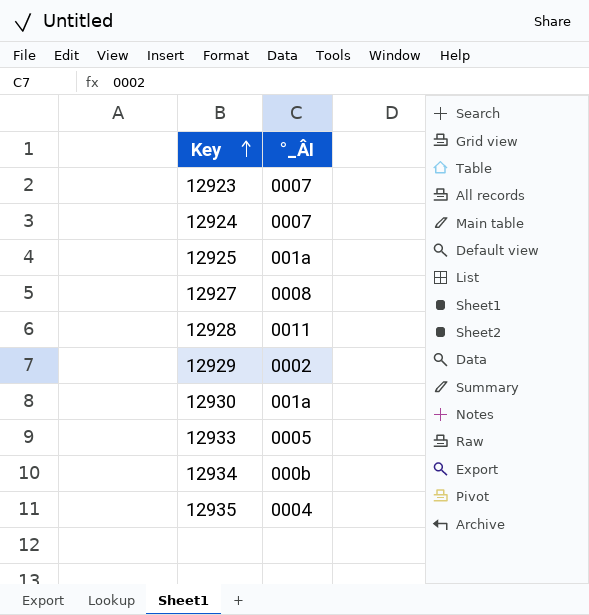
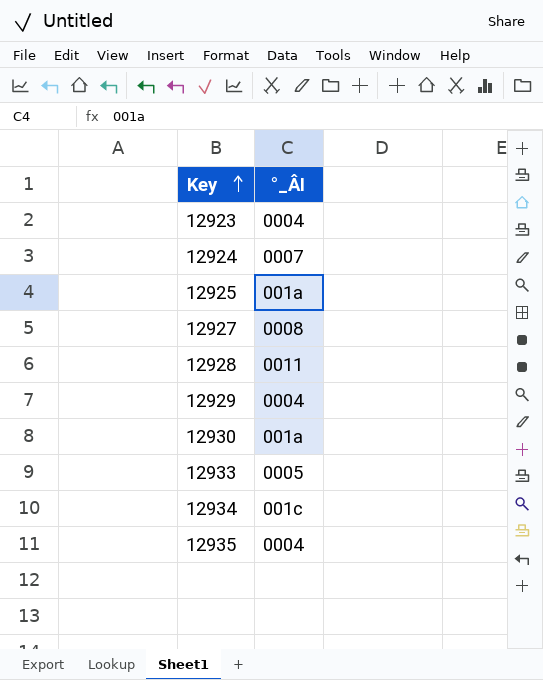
12923 | °_ÂI: 0007 -> 0004
12929 | °_ÂI: 0002 -> 0004
12934 | °_ÂI: 000b -> 001c

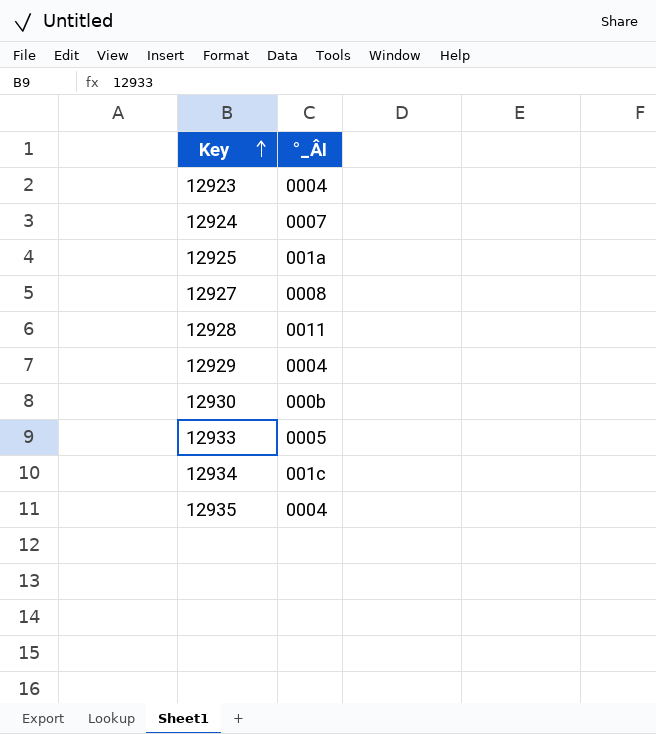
12930 | °_ÂI: 001a -> 000b

